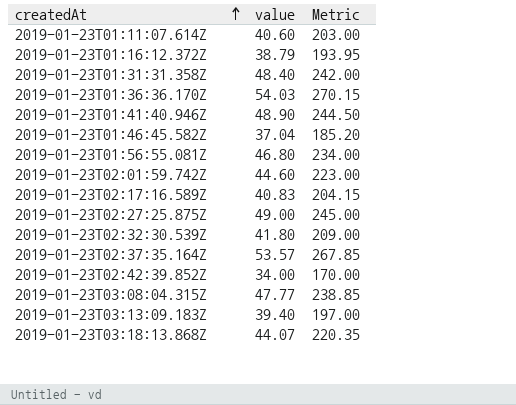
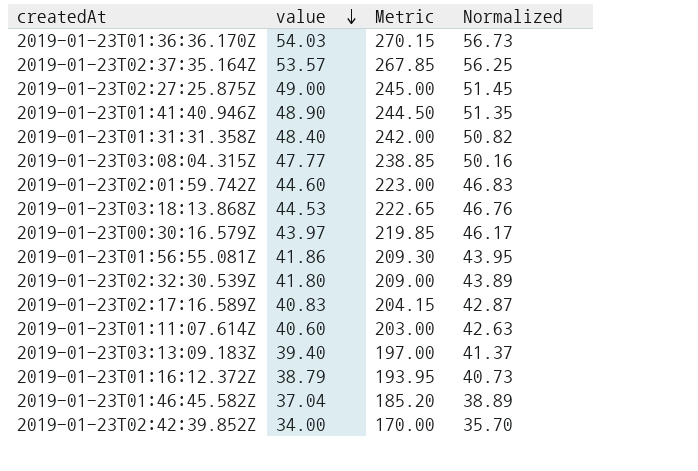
row order: createdAt ascending -> value descending
column Normalized | formula: none -> [value] * 1.05
2019-01-23T03:18:13.868Z | value: 44.07 -> 44.53
2019-01-23T03:18:13.868Z | Metric: 220.35 -> 222.65
row 2019-01-23T00:30:16.579Z: none -> 43.97 | 219.85 | 46.17
2019-01-23T01:56:55.081Z | value: 46.80 -> 41.86
2019-01-23T01:56:55.081Z | Metric: 234.00 -> 209.30

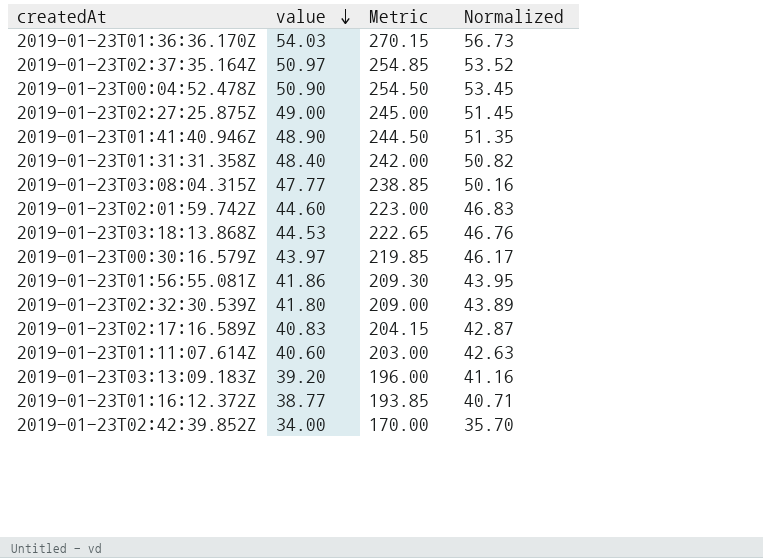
row 2019-01-23T01:46:45.582Z: 37.04 | 185.20 | 38.89 -> none
2019-01-23T02:37:35.164Z | value: 53.57 -> 50.97
2019-01-23T02:37:35.164Z | Metric: 267.85 -> 254.85
2019-01-23T02:37:35.164Z | Normalized: 56.25 -> 53.52
row 2019-01-23T00:04:52.478Z: none -> 50.90 | 254.50 | 53.45
2019-01-23T03:13:09.183Z | value: 39.40 -> 39.20
2019-01-23T03:13:09.183Z | Metric: 197.00 -> 196.00
2019-01-23T03:13:09.183Z | Normalized: 41.37 -> 41.16
2019-01-23T01:16:12.372Z | value: 38.79 -> 38.77
2019-01-23T01:16:12.372Z | Metric: 193.95 -> 193.85
2019-01-23T01:16:12.372Z | Normalized: 40.73 -> 40.71

